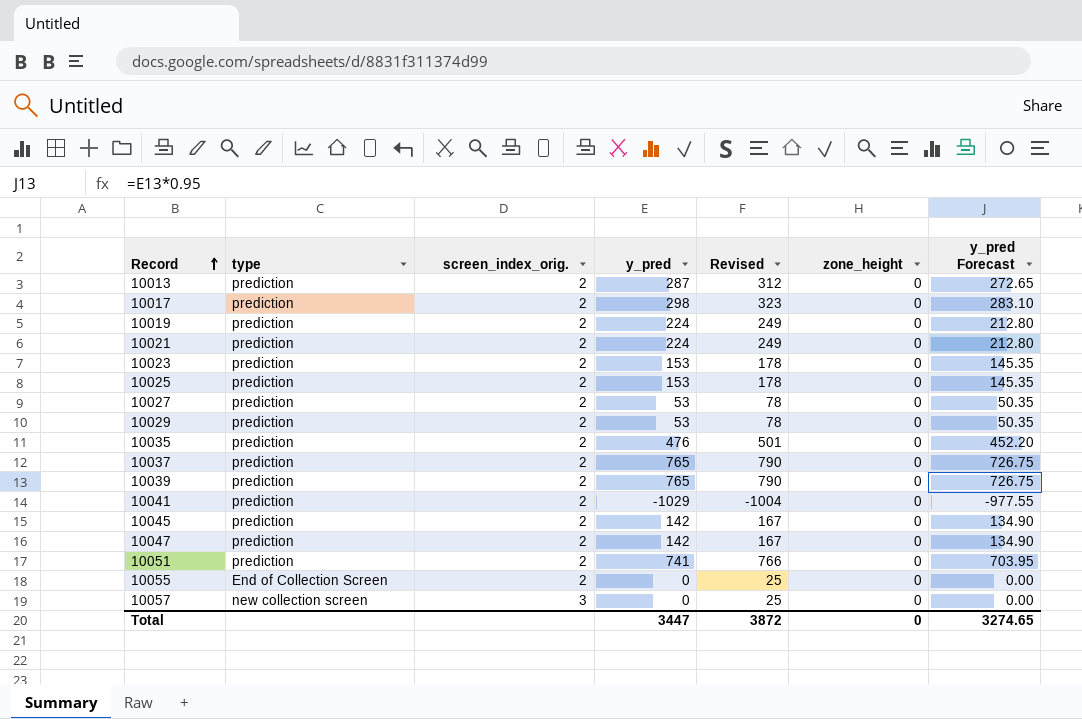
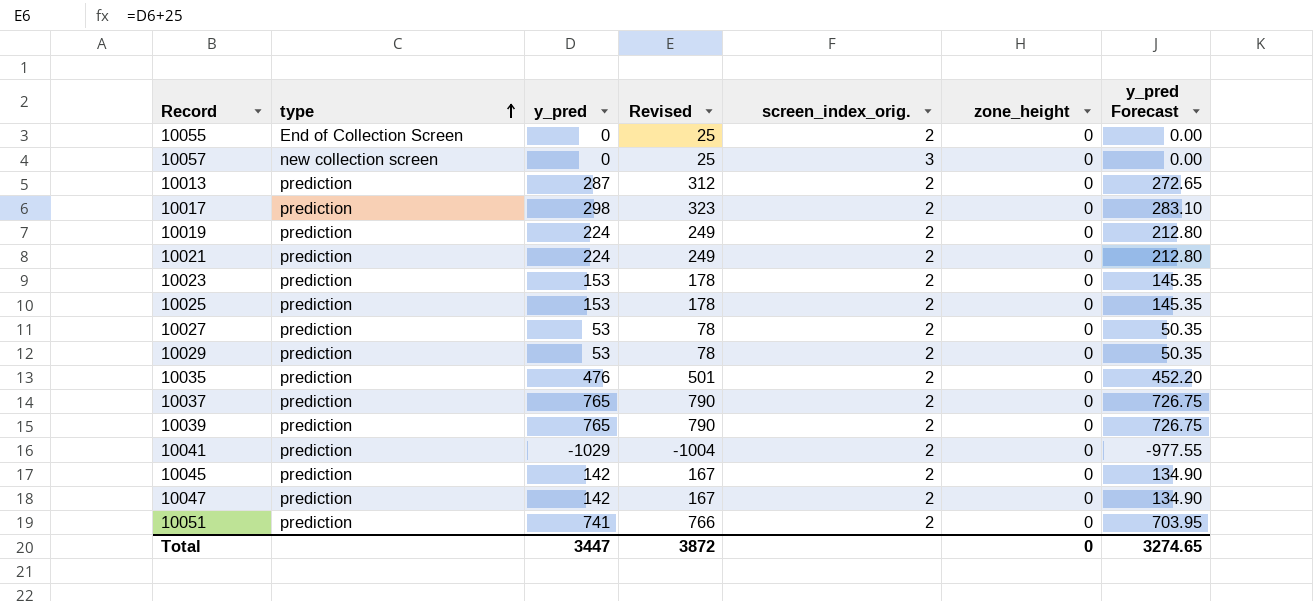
row order: Record ascending -> type ascending
column screen_index_orig. | position: 3 -> 5

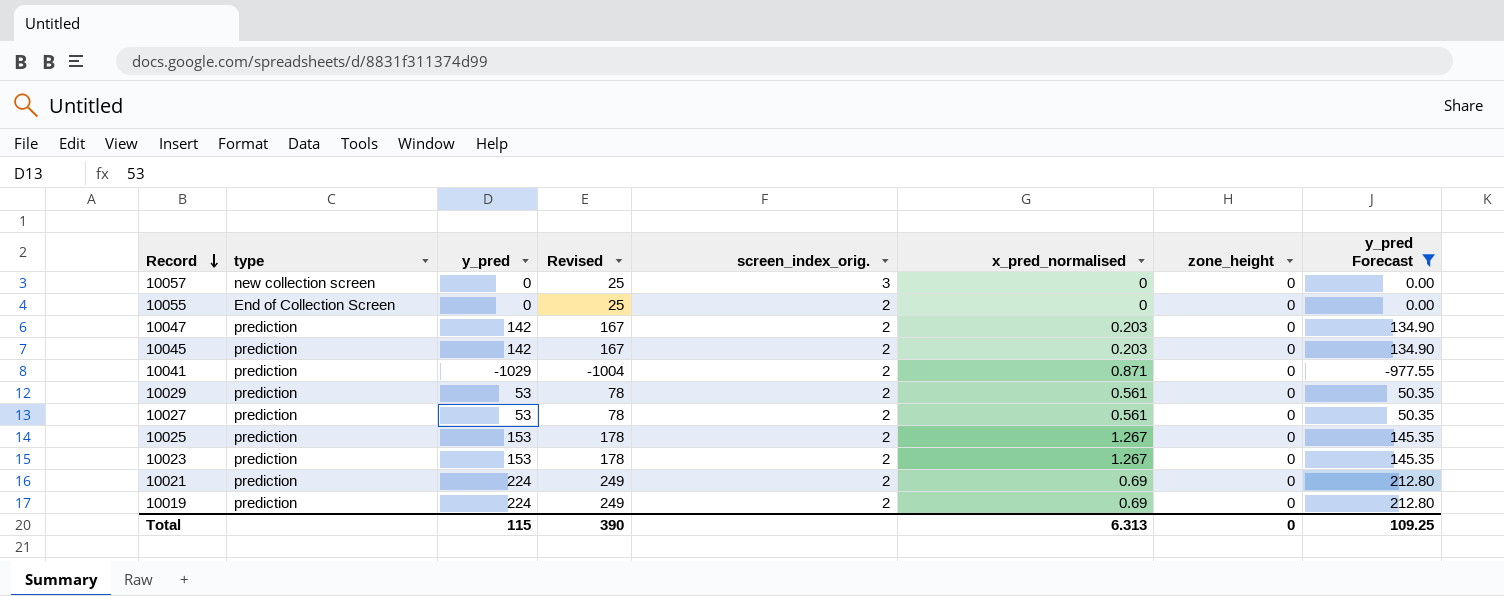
filter: none -> y_pred Forecast <= 212.80
row order: type ascending -> Record descending
column x_pred_normalised | position: none -> 6
Total | y_pred: 3447 -> 115
Total | Revised: 3872 -> 390
Total | y_pred Forecast: 3274.65 -> 109.25

